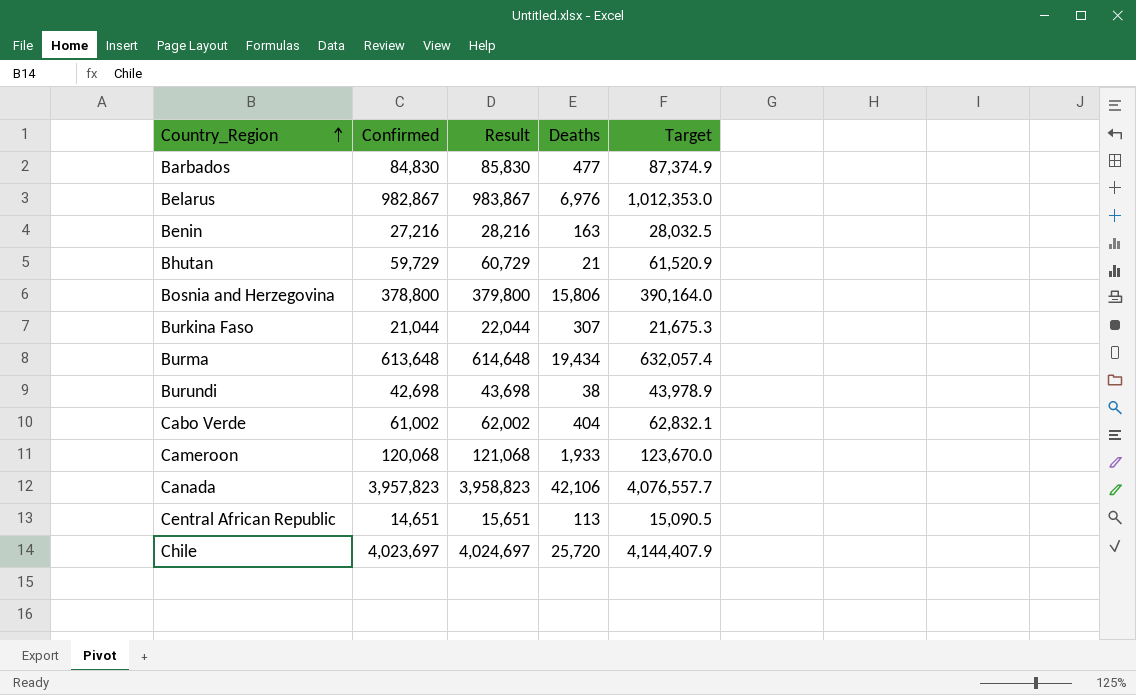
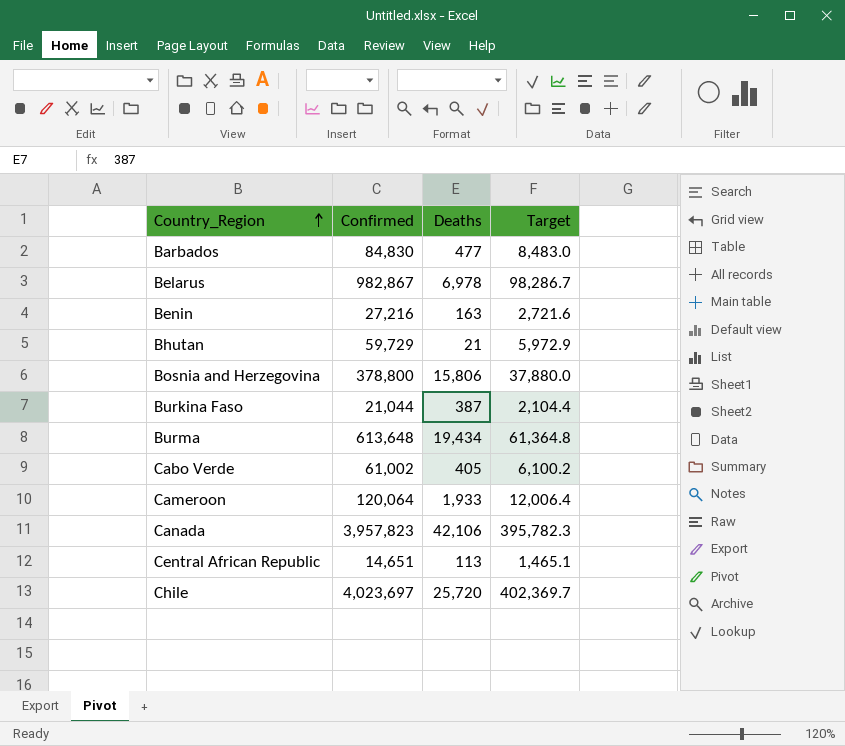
column Result | formula: [Confirmed] + 1000 -> none
column Target | formula: [Confirmed] * 1.03 -> [Confirmed] * 0.1
row Burundi: 42,698 | 43,698 | 38 | 43,978.9 -> none
Belarus | Deaths: 6,976 -> 6,978
Burkina Faso | Deaths: 307 -> 387
Cabo Verde | Deaths: 404 -> 405
Cameroon | Confirmed: 120,068 -> 120,064

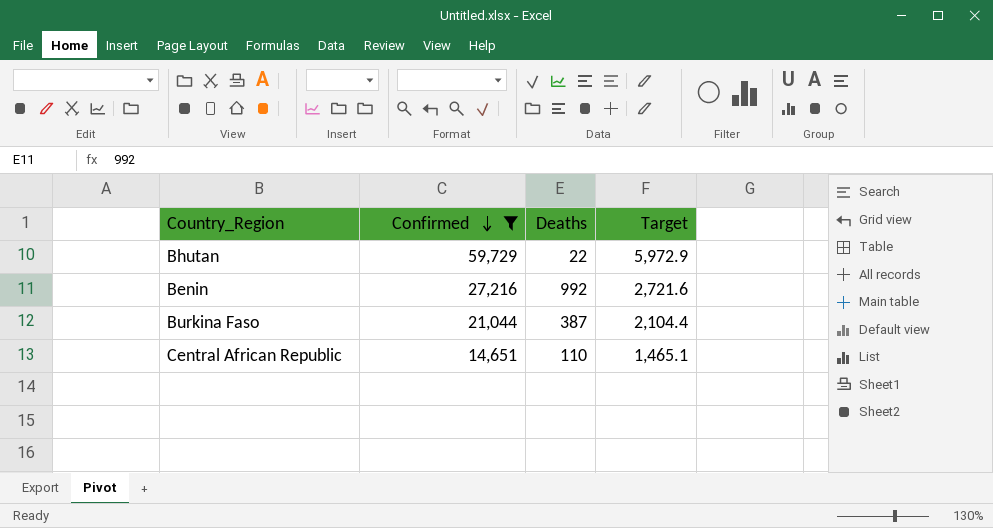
filter: none -> Confirmed <= 59,729
row order: Country_Region ascending -> Confirmed descending
Bhutan | Deaths: 21 -> 22
Benin | Deaths: 163 -> 992
Central African Republic | Deaths: 113 -> 110

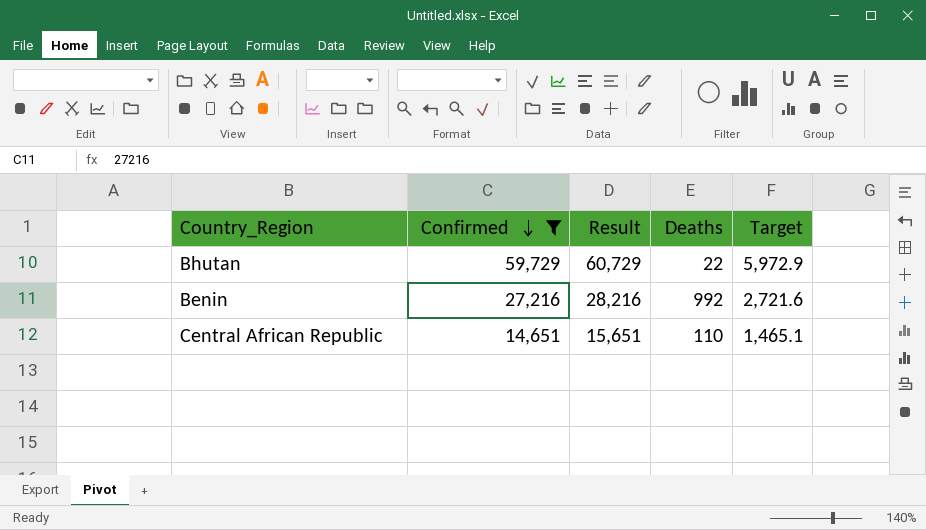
column Result | formula: none -> [Confirmed] + 1000
row Burkina Faso: 21,044 | 387 | 2,104.4 -> none

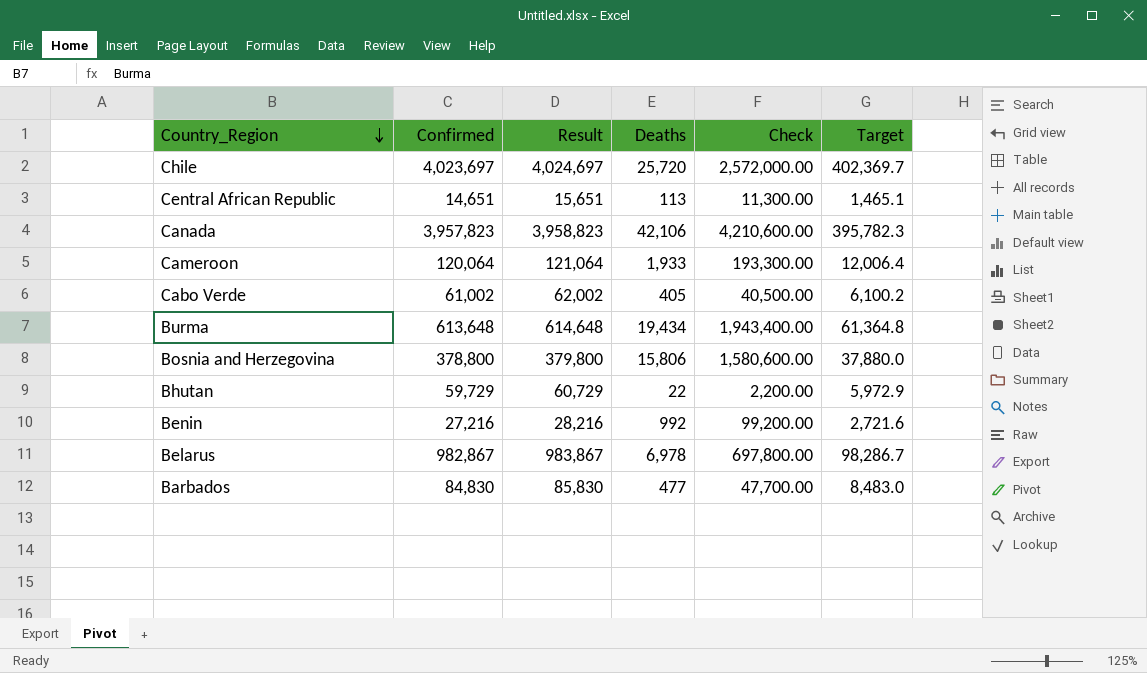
filter: Confirmed <= 59,729 -> none
row order: Confirmed descending -> Country_Region descending
column Check | formula: none -> [Deaths] * 100
Central African Republic | Deaths: 110 -> 113

